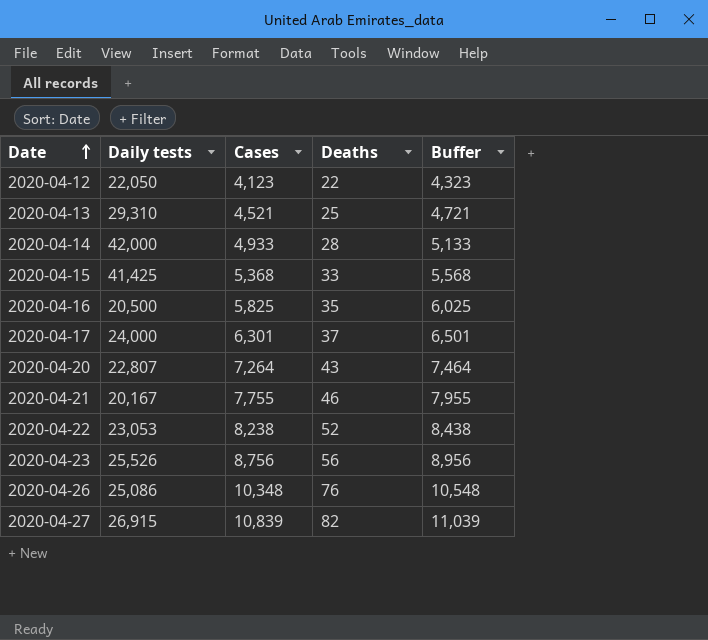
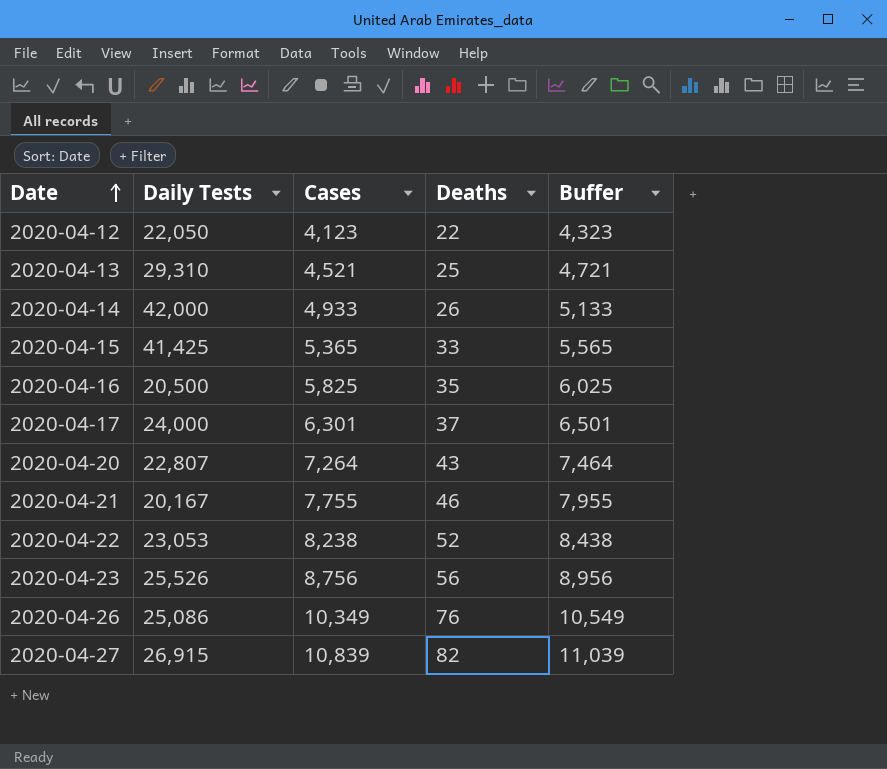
column name: Daily tests -> Daily Tests
2020-04-14 | Deaths: 28 -> 26
2020-04-15 | Cases: 5,368 -> 5,365
2020-04-15 | Buffer: 5,568 -> 5,565
2020-04-26 | Cases: 10,348 -> 10,349
2020-04-26 | Buffer: 10,548 -> 10,549

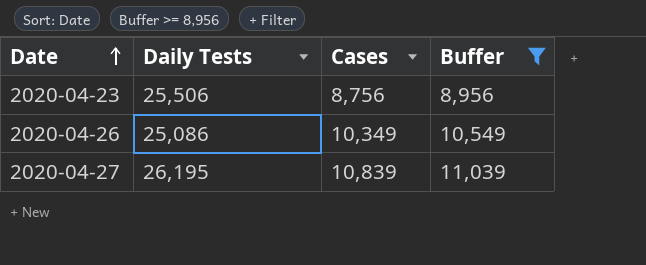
filter: none -> Buffer >= 8,956
column Deaths | position: 4 -> none
2020-04-23 | Daily Tests: 25,526 -> 25,506
2020-04-27 | Daily Tests: 26,915 -> 26,195

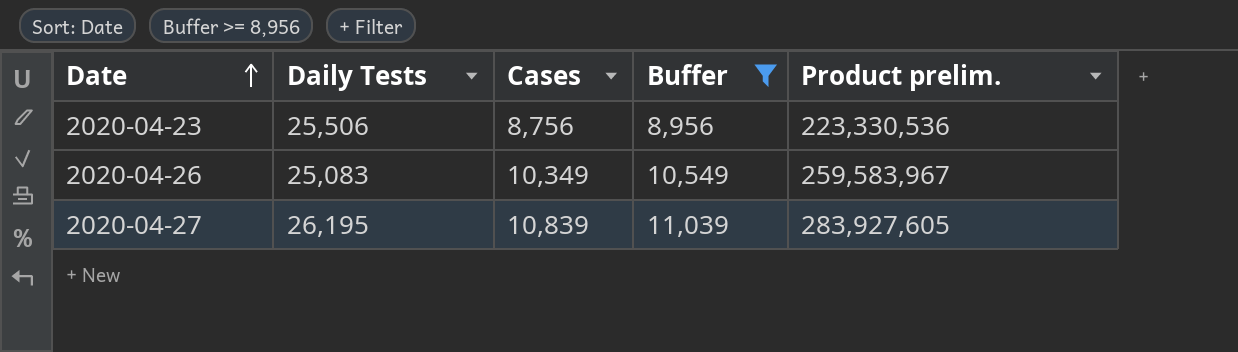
column Product prelim. | formula: none -> [Daily Tests] * [Cases]
2020-04-26 | Daily Tests: 25,086 -> 25,083

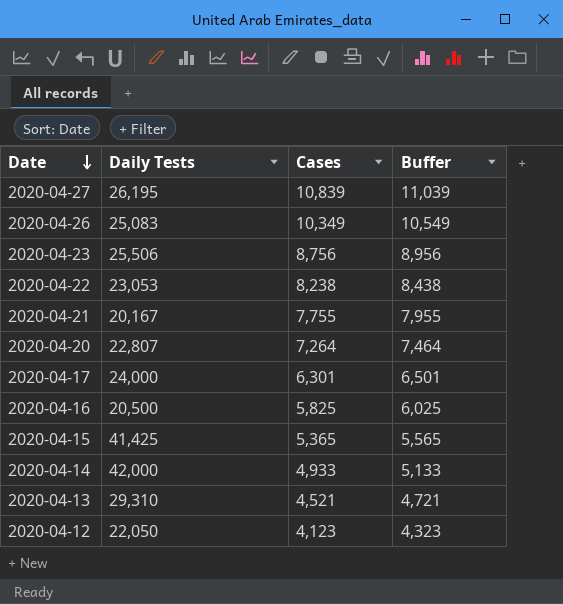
filter: Buffer >= 8,956 -> none
row order: Date ascending -> Date descending
column Product prelim. | formula: [Daily Tests] * [Cases] -> none

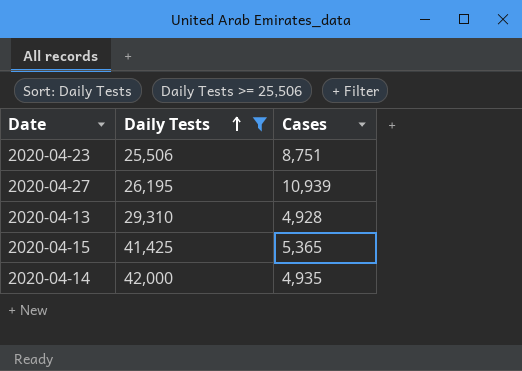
filter: none -> Daily Tests >= 25,506
row order: Date descending -> Daily Tests ascending
column Buffer | formula: [Cases] + 200 -> none
2020-04-23 | Cases: 8,756 -> 8,751
2020-04-27 | Cases: 10,839 -> 10,939
2020-04-13 | Cases: 4,521 -> 4,928
2020-04-14 | Cases: 4,933 -> 4,935

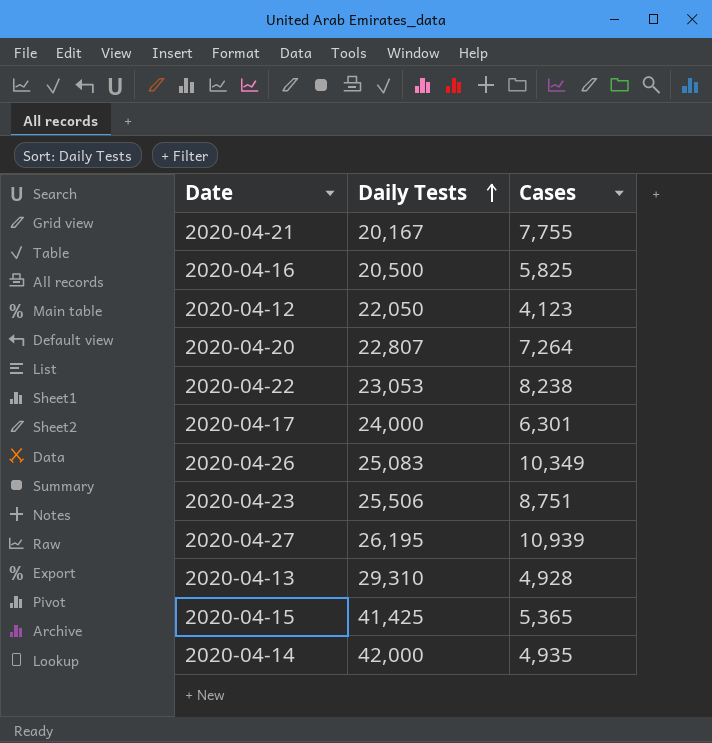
filter: Daily Tests >= 25,506 -> none

